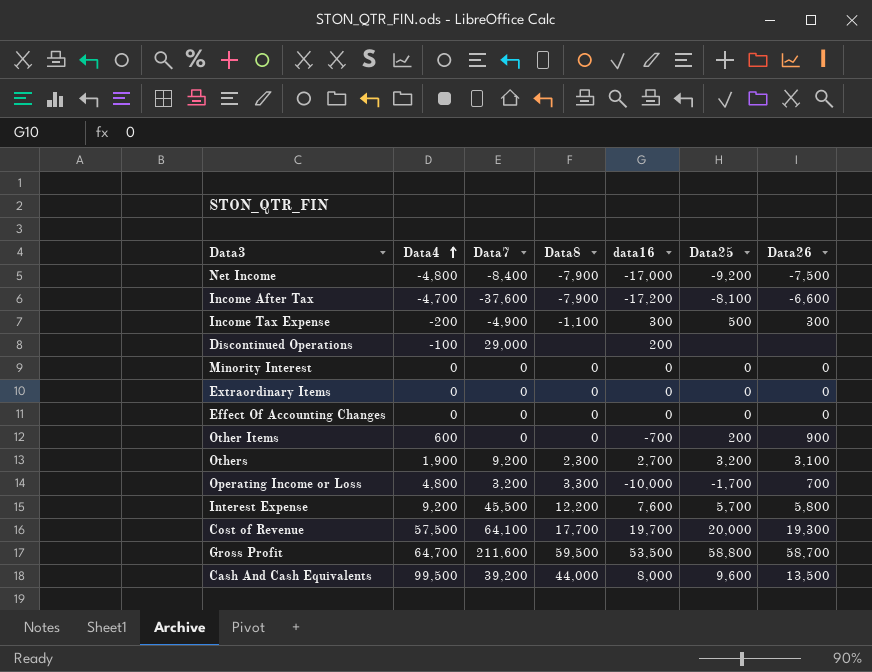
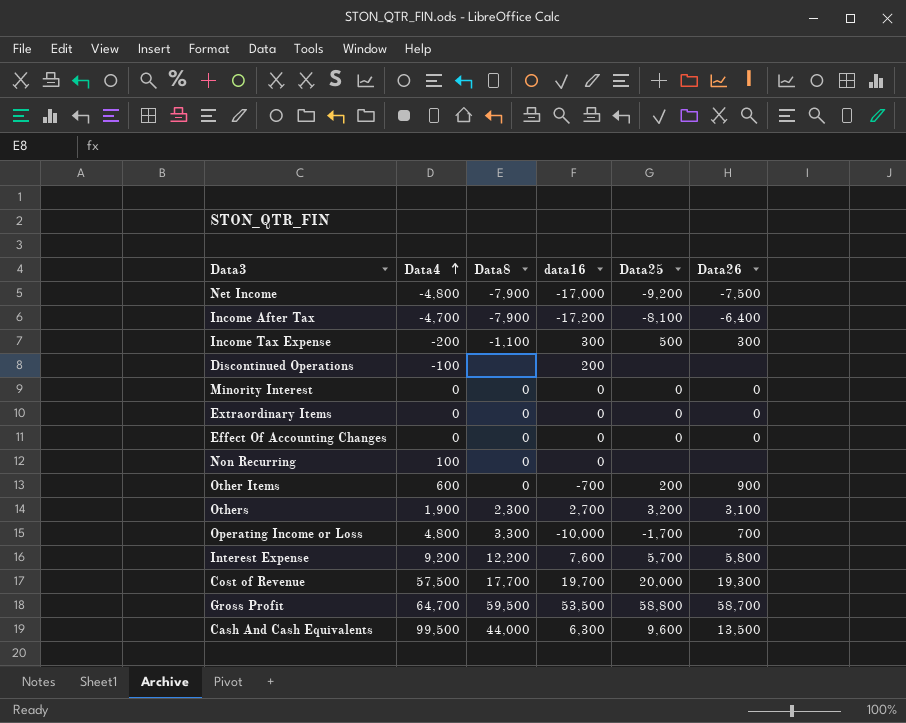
column Data7 | position: 3 -> none
Income After Tax | Data26: -6,600 -> -6,400
row Non Recurring: none -> 100 | 0 | 0 | none | none
Cash And Cash Equivalents | data16: 8,000 -> 6,300

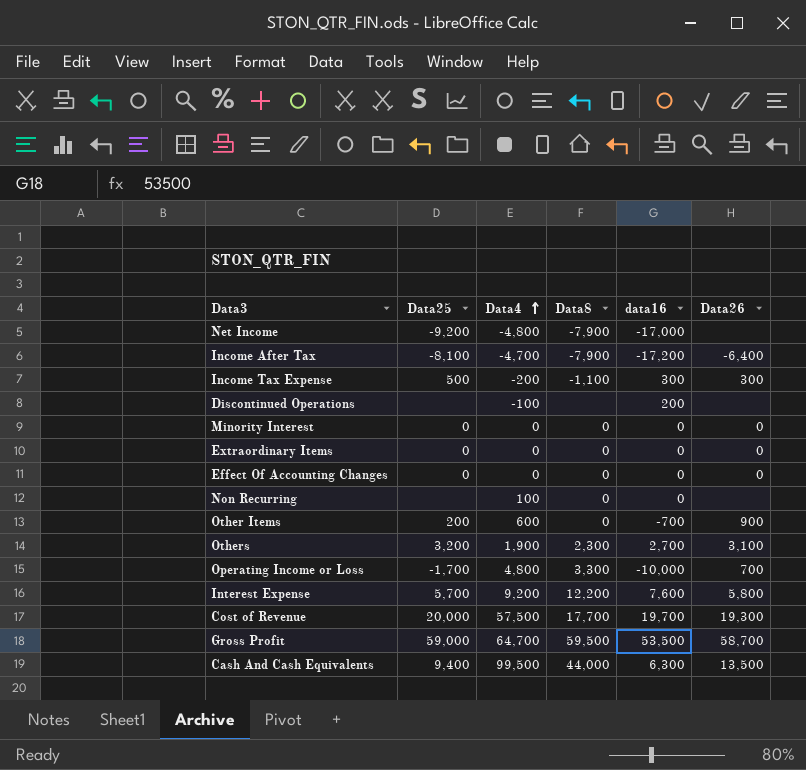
column Data25 | position: 5 -> 2
Net Income | Data26: -7,500 -> none
Gross Profit | Data25: 58,800 -> 59,000
Cash And Cash Equivalents | Data25: 9,600 -> 9,400

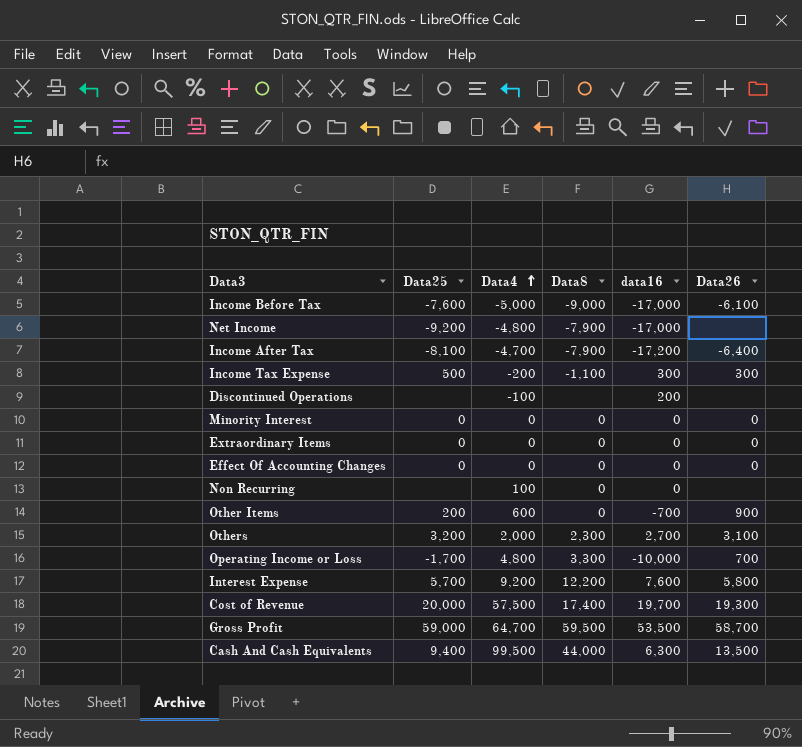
row Income Before Tax: none -> -7,600 | -5,000 | -9,000 | -17,000 | -6,100
Others | Data4: 1,900 -> 2,000
Cost of Revenue | Data8: 17,700 -> 17,400

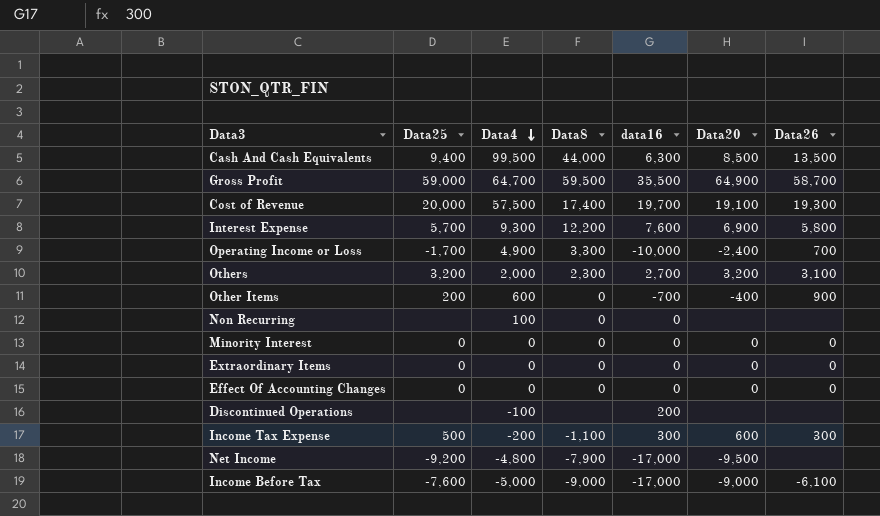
row order: Data4 ascending -> Data4 descending
column Data20 | position: none -> 6
row Income After Tax: -8,100 | -4,700 | -7,900 | -17,200 | -6,400 -> none
Gross Profit | data16: 53,500 -> 35,500
Interest Expense | Data4: 9,200 -> 9,300
Operating Income or Loss | Data4: 4,800 -> 4,900

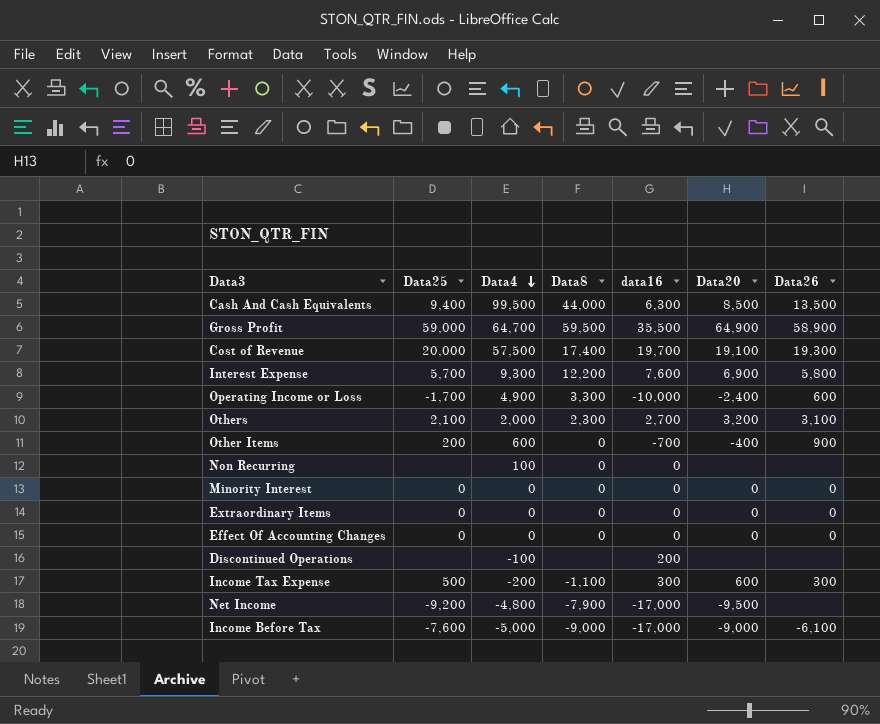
Gross Profit | Data26: 58,700 -> 58,900
Operating Income or Loss | Data26: 700 -> 600
Others | Data25: 3,200 -> 2,100

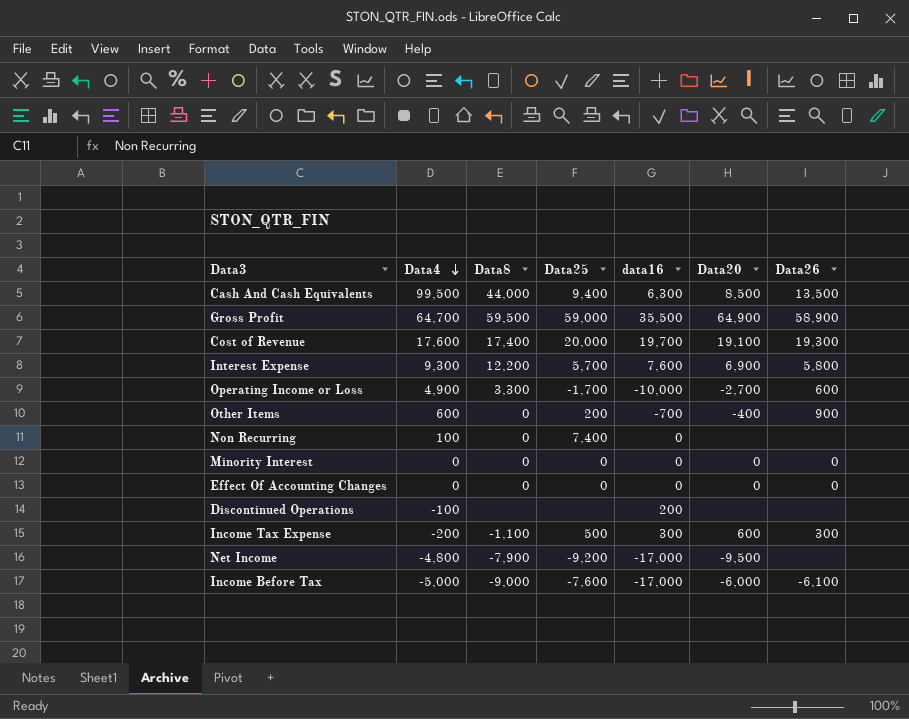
column Data25 | position: 2 -> 4
row Others: 2,100 | 2,000 | 2,300 | 2,700 | 3,200 | 3,100 -> none
row Extraordinary Items: 0 | 0 | 0 | 0 | 0 | 0 -> none
Cost of Revenue | Data4: 57,500 -> 17,600
Operating Income or Loss | Data20: -2,400 -> -2,700
Non Recurring | Data25: none -> 7,400
Income Before Tax | Data20: -9,000 -> -6,000

